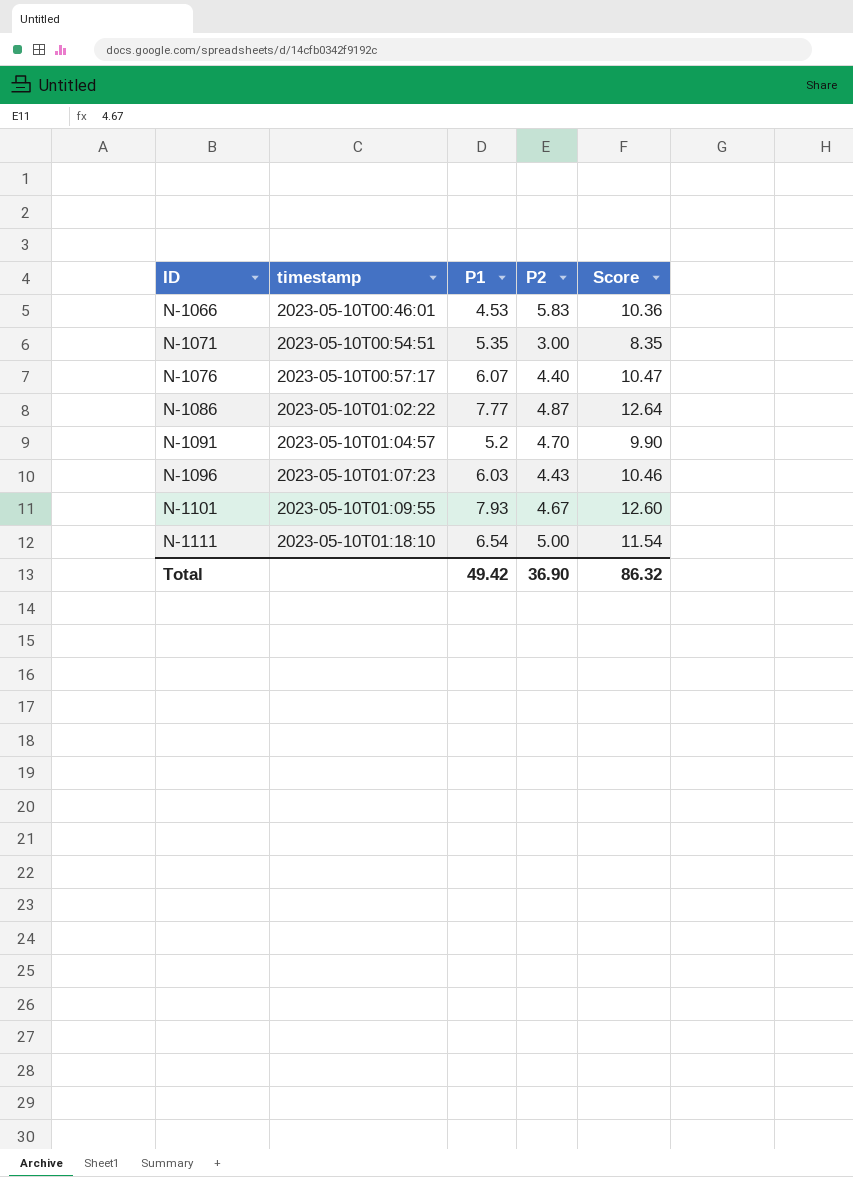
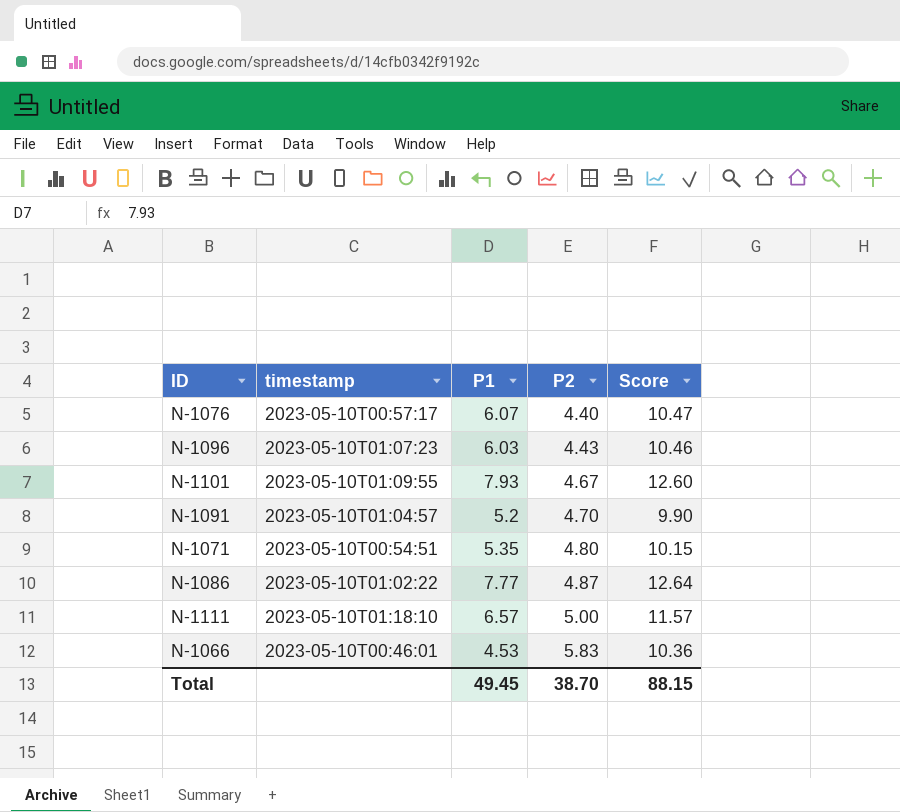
row order: ID ascending -> P2 ascending
N-1071 | P2: 3.00 -> 4.80
N-1071 | Score: 8.35 -> 10.15
N-1111 | P1: 6.54 -> 6.57
N-1111 | Score: 11.54 -> 11.57
Total | P1: 49.42 -> 49.45
Total | P2: 36.90 -> 38.70
Total | Score: 86.32 -> 88.15

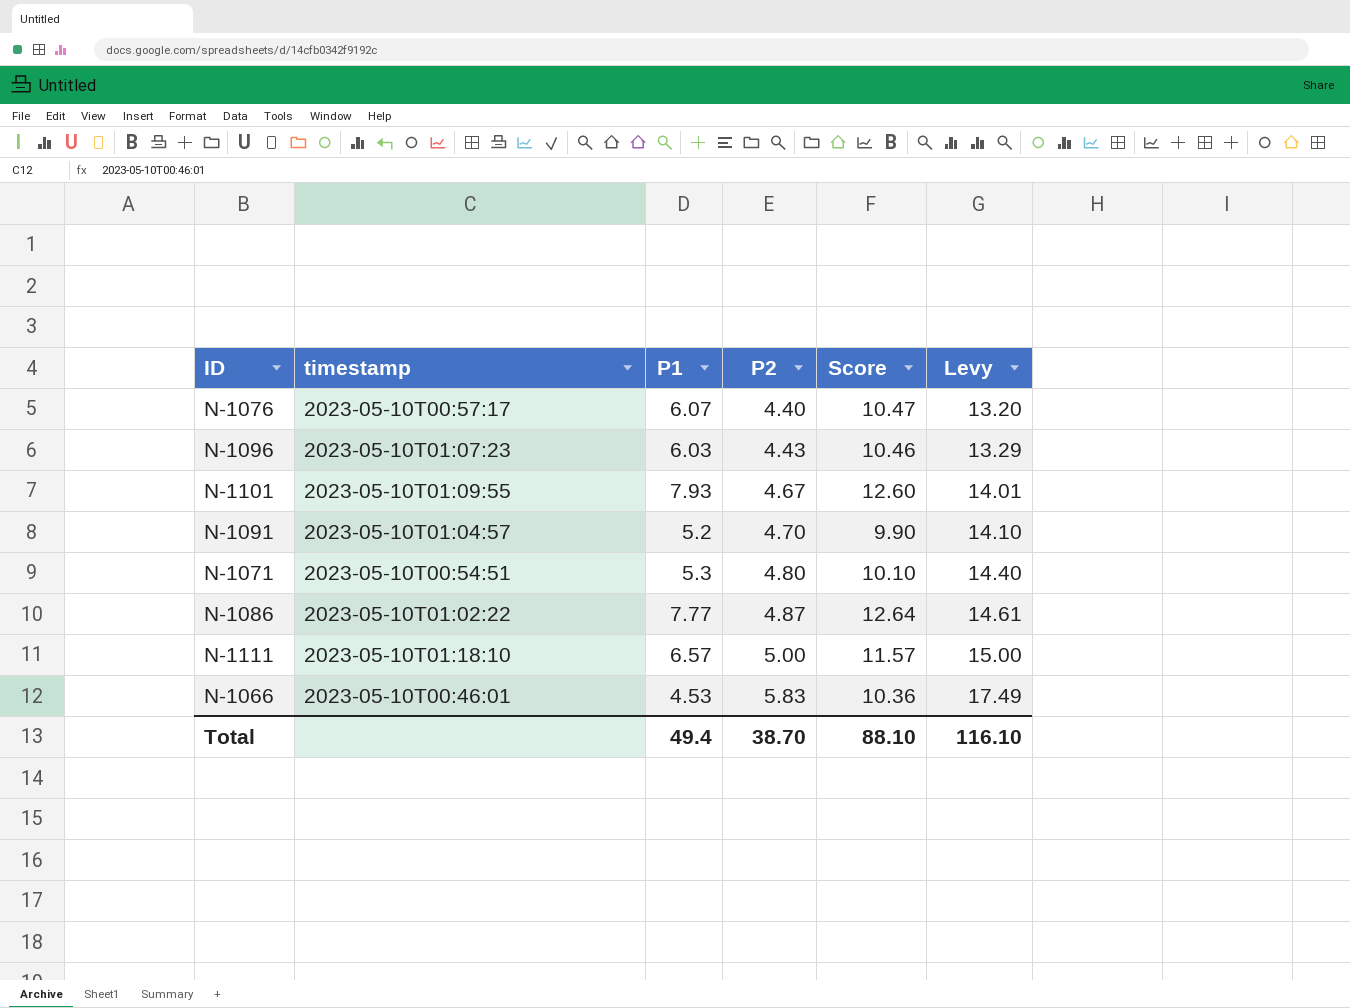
column Levy | formula: none -> [P2] * 3
N-1071 | P1: 5.35 -> 5.3
N-1071 | Score: 10.15 -> 10.10
Total | P1: 49.45 -> 49.4
Total | Score: 88.15 -> 88.10

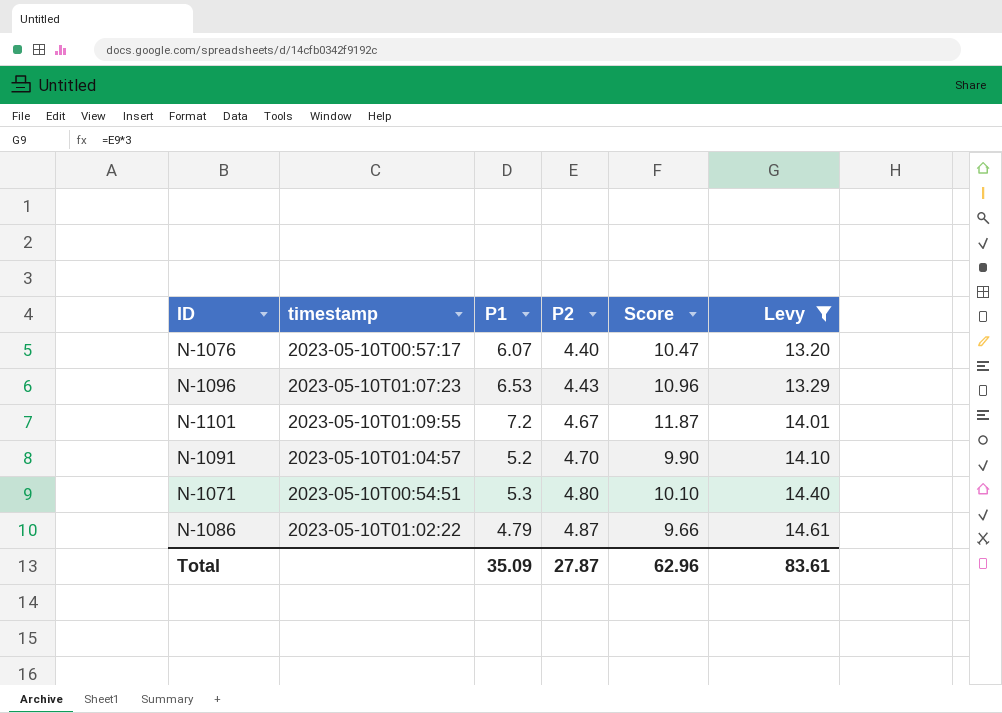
filter: none -> Levy <= 14.61
N-1096 | P1: 6.03 -> 6.53
N-1096 | Score: 10.46 -> 10.96
N-1101 | P1: 7.93 -> 7.2
N-1101 | Score: 12.60 -> 11.87
N-1086 | P1: 7.77 -> 4.79
N-1086 | Score: 12.64 -> 9.66
Total | P1: 49.4 -> 35.09
Total | P2: 38.70 -> 27.87
Total | Score: 88.10 -> 62.96
Total | Levy: 116.10 -> 83.61

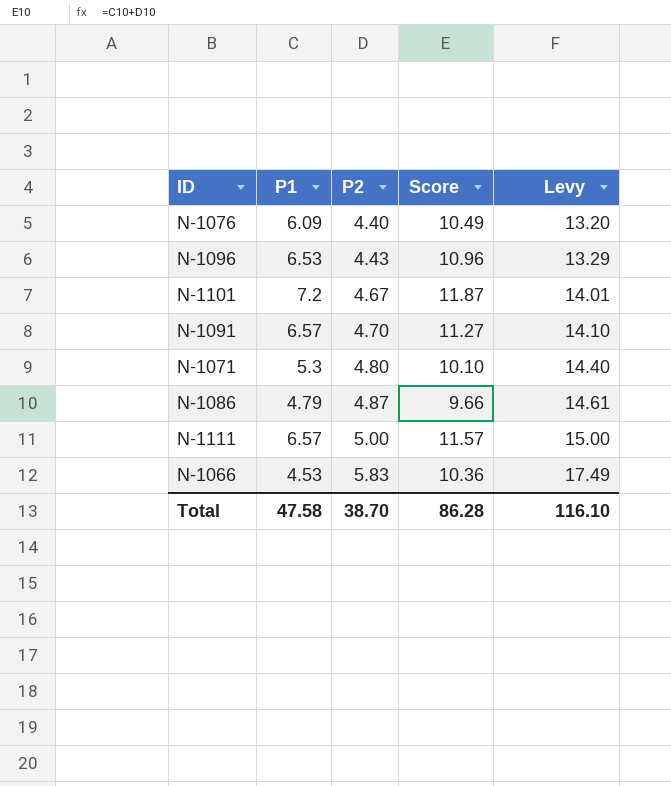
filter: Levy <= 14.61 -> none
column timestamp | position: 2 -> none
N-1076 | P1: 6.07 -> 6.09
N-1076 | Score: 10.47 -> 10.49
N-1091 | P1: 5.2 -> 6.57
N-1091 | Score: 9.90 -> 11.27
Total | P1: 35.09 -> 47.58
Total | P2: 27.87 -> 38.70
Total | Score: 62.96 -> 86.28
Total | Levy: 83.61 -> 116.10

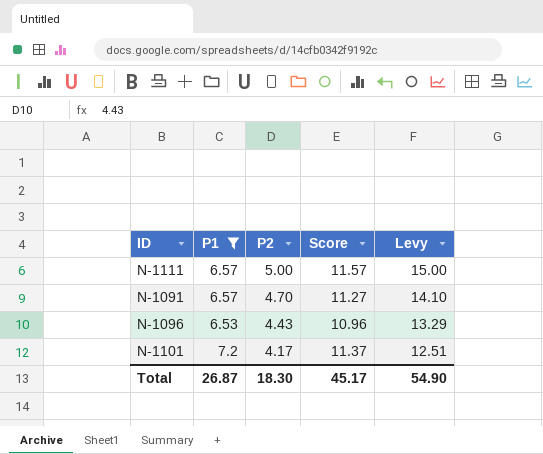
filter: none -> P1 >= 6.53
row order: P2 ascending -> P2 descending
N-1101 | P2: 4.67 -> 4.17
N-1101 | Score: 11.87 -> 11.37
N-1101 | Levy: 14.01 -> 12.51
Total | P1: 47.58 -> 26.87
Total | P2: 38.70 -> 18.30
Total | Score: 86.28 -> 45.17
Total | Levy: 116.10 -> 54.90

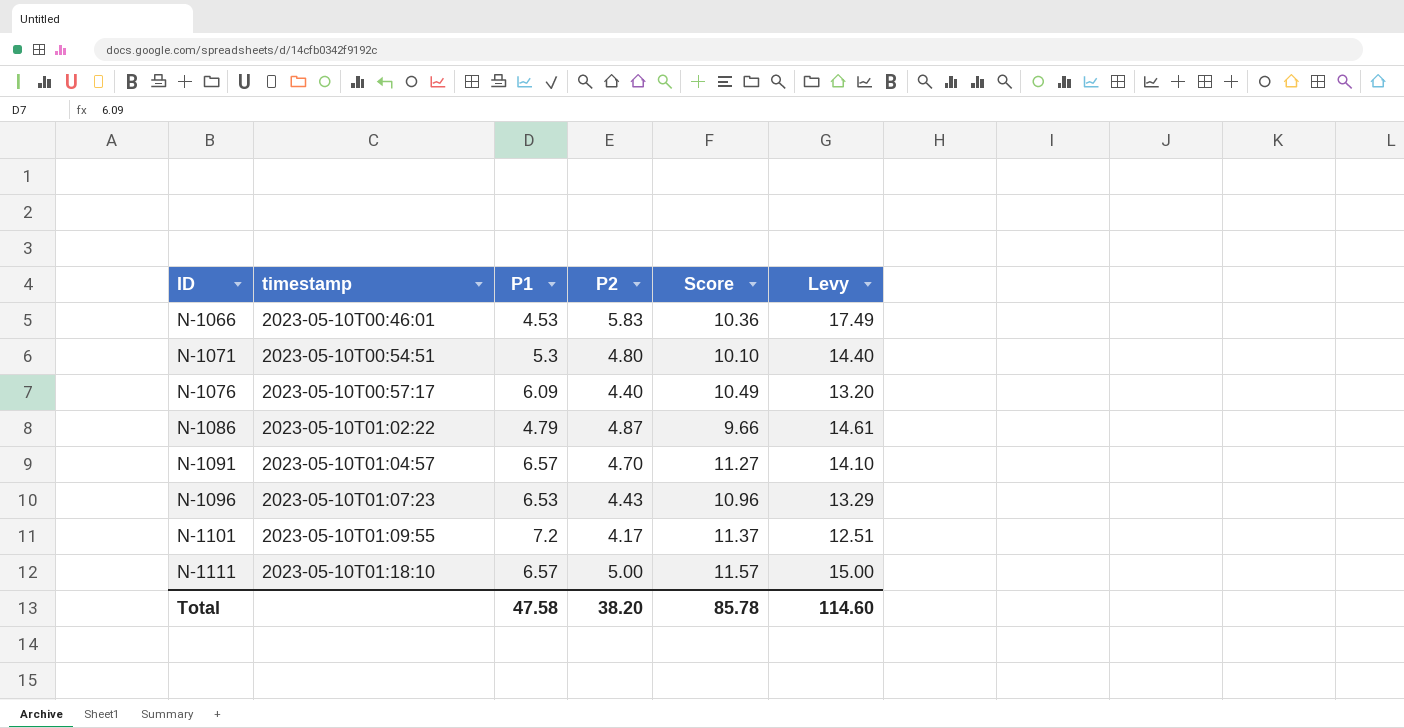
filter: P1 >= 6.53 -> none
row order: P2 descending -> ID ascending
column timestamp | position: none -> 2
Total | P1: 26.87 -> 47.58
Total | P2: 18.30 -> 38.20
Total | Score: 45.17 -> 85.78
Total | Levy: 54.90 -> 114.60

